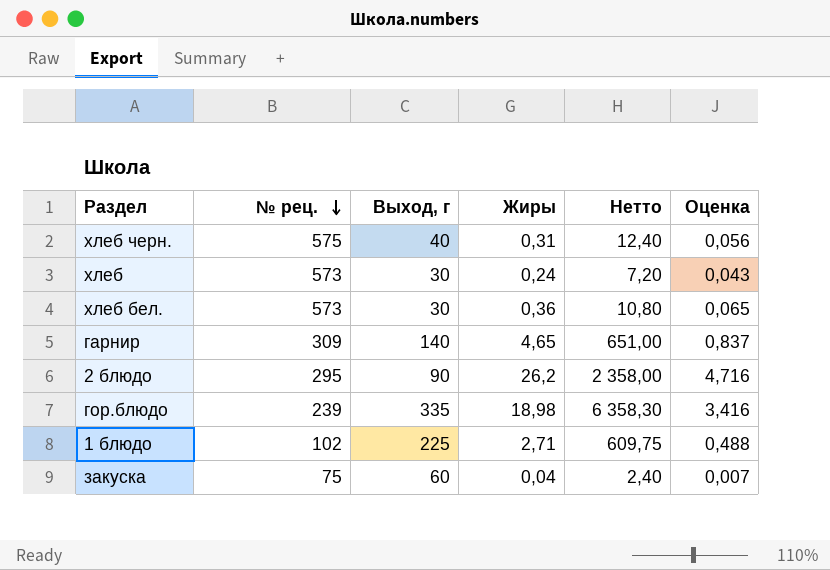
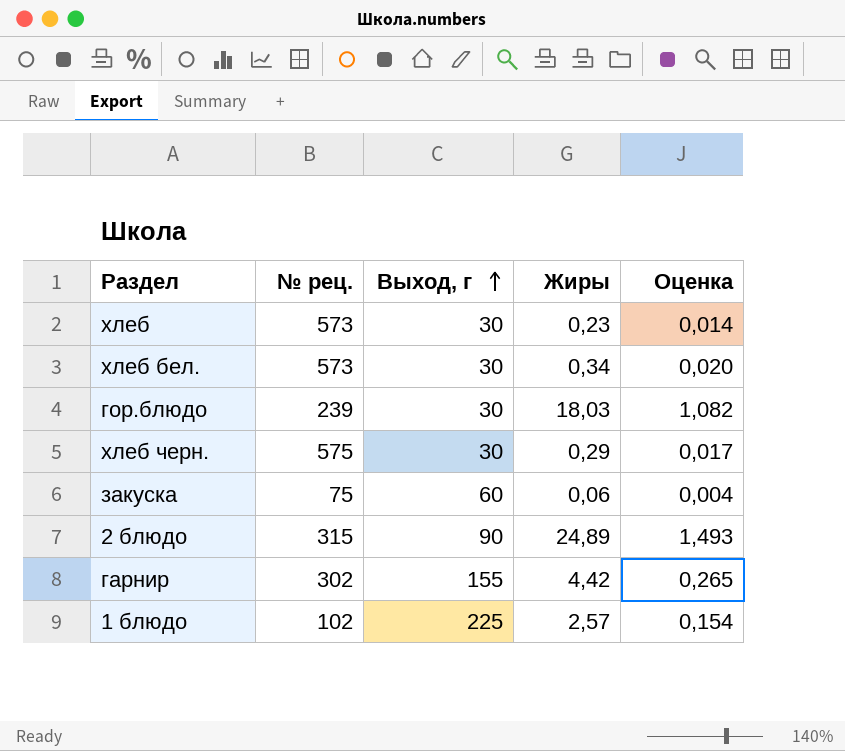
row order: № рец. descending -> Выход, г ascending
column Нетто | formula: [Выход, г] * [Жиры] -> none
column Оценка | formula: [Жиры] * 0,18 -> [Жиры] * 0,06
хлеб | Жиры: 0,24 -> 0,23
хлеб бел. | Жиры: 0,36 -> 0,34
гор.блюдо | Выход, г: 335 -> 30
гор.блюдо | Жиры: 18,98 -> 18,03
хлеб черн. | Выход, г: 40 -> 30
хлеб черн. | Жиры: 0,31 -> 0,29
закуска | Жиры: 0,04 -> 0,06
2 блюдо | № рец.: 295 -> 315
2 блюдо | Жиры: 26,2 -> 24,89
гарнир | № рец.: 309 -> 302
гарнир | Выход, г: 140 -> 155
гарнир | Жиры: 4,65 -> 4,42
1 блюдо | Жиры: 2,71 -> 2,57

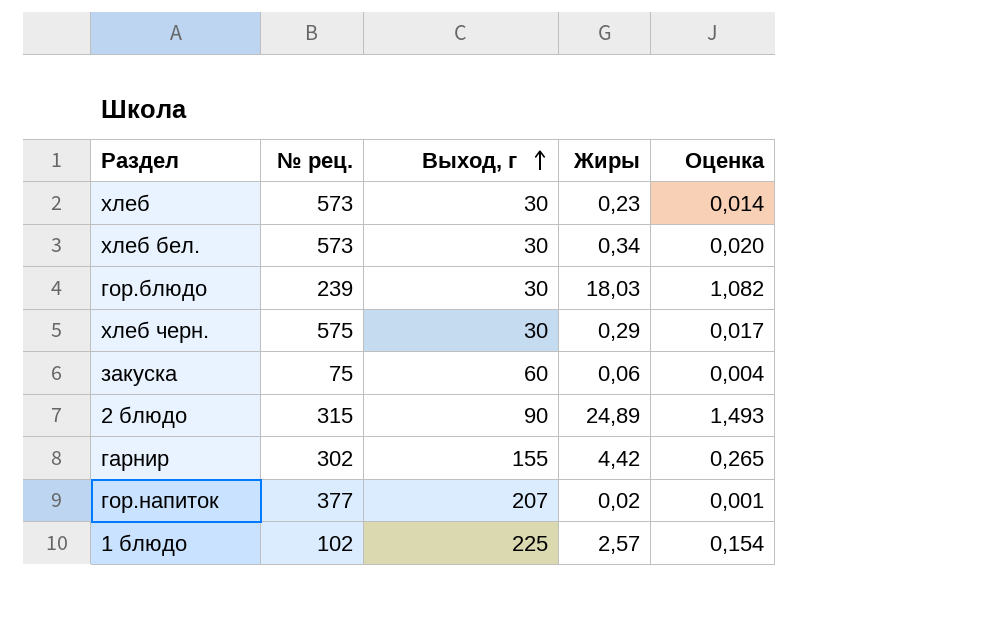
row гор.напиток: none -> 377 | 207 | 0,02 | 0,001

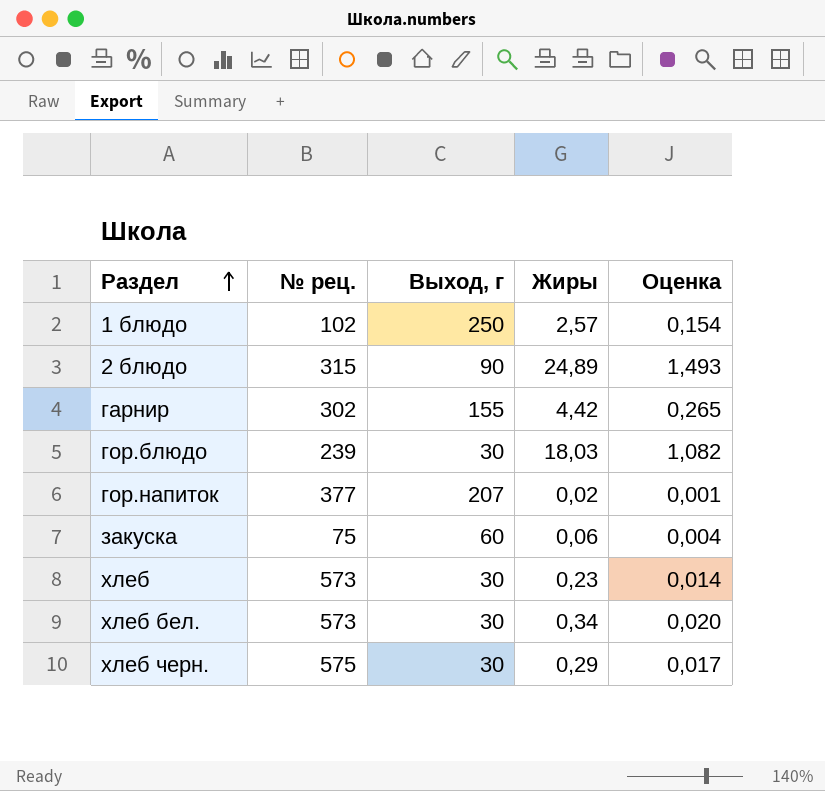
row order: Выход, г ascending -> Раздел ascending
1 блюдо | Выход, г: 225 -> 250

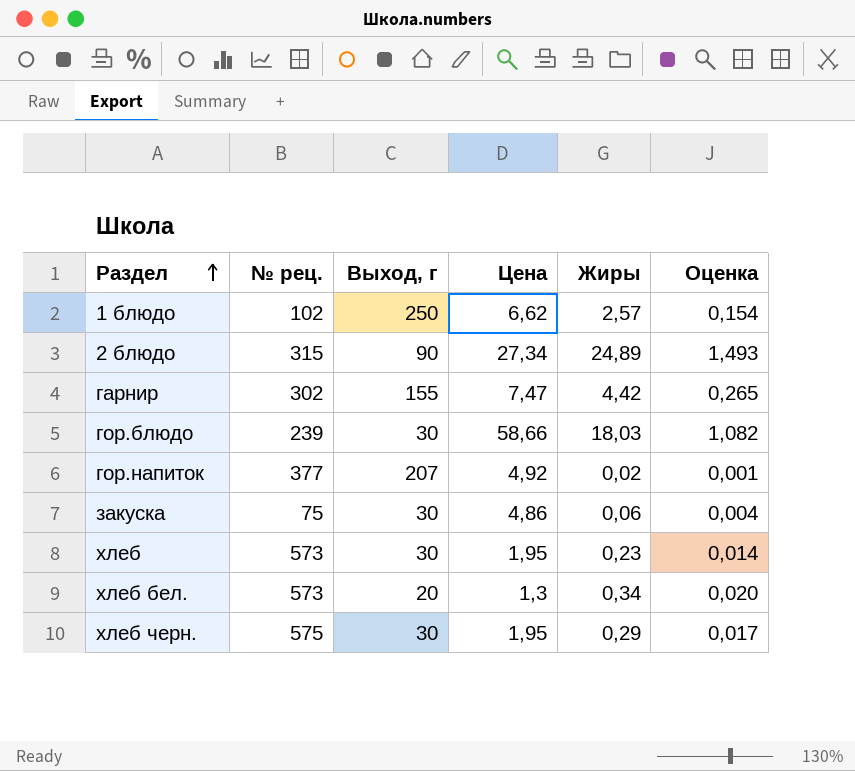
column Цена | position: none -> 4
закуска | Выход, г: 60 -> 30
хлеб бел. | Выход, г: 30 -> 20

